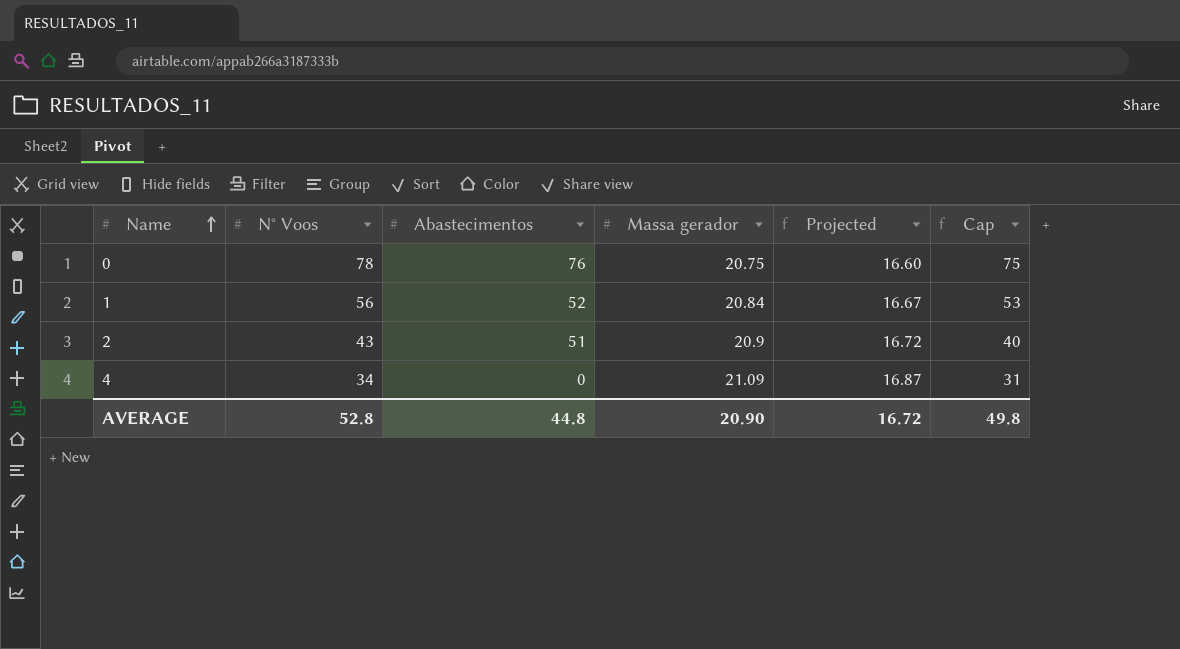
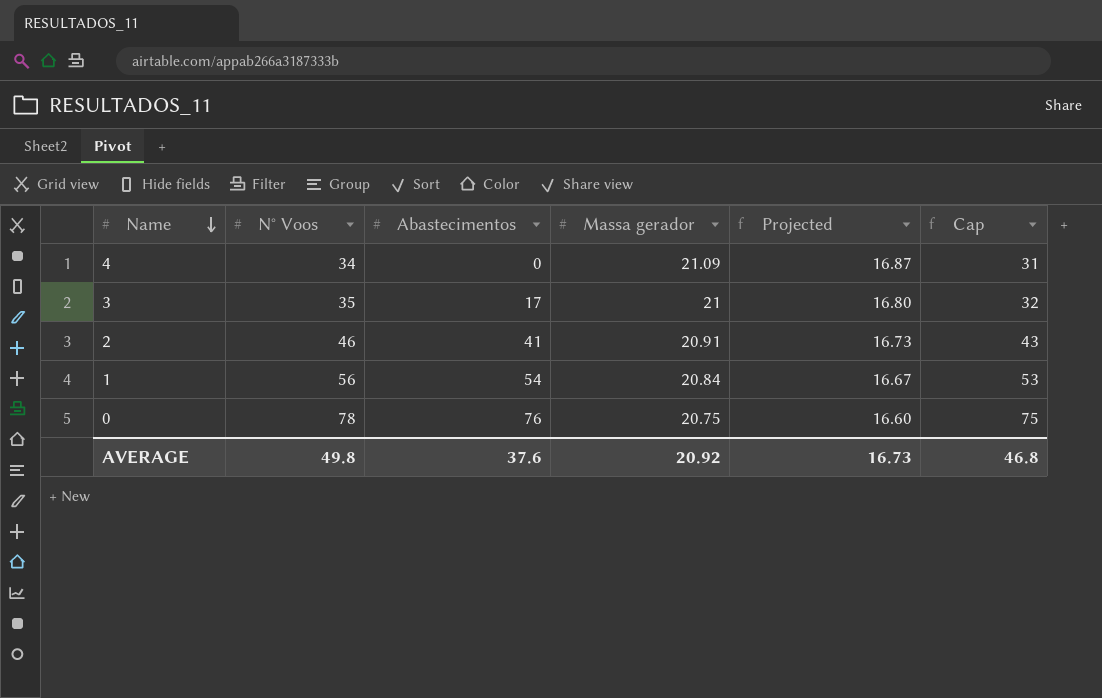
row order: Name ascending -> Name descending
row 3: none -> 35 | 17 | 21 | 16.80 | 32
2 | N° Voos: 43 -> 46
2 | Abastecimentos: 51 -> 41
2 | Massa gerador: 20.9 -> 20.91
2 | Projected: 16.72 -> 16.73
2 | Cap: 40 -> 43
1 | Abastecimentos: 52 -> 54
AVERAGE | N° Voos: 52.8 -> 49.8
AVERAGE | Abastecimentos: 44.8 -> 37.6
AVERAGE | Massa gerador: 20.90 -> 20.92
AVERAGE | Projected: 16.72 -> 16.73
AVERAGE | Cap: 49.8 -> 46.8

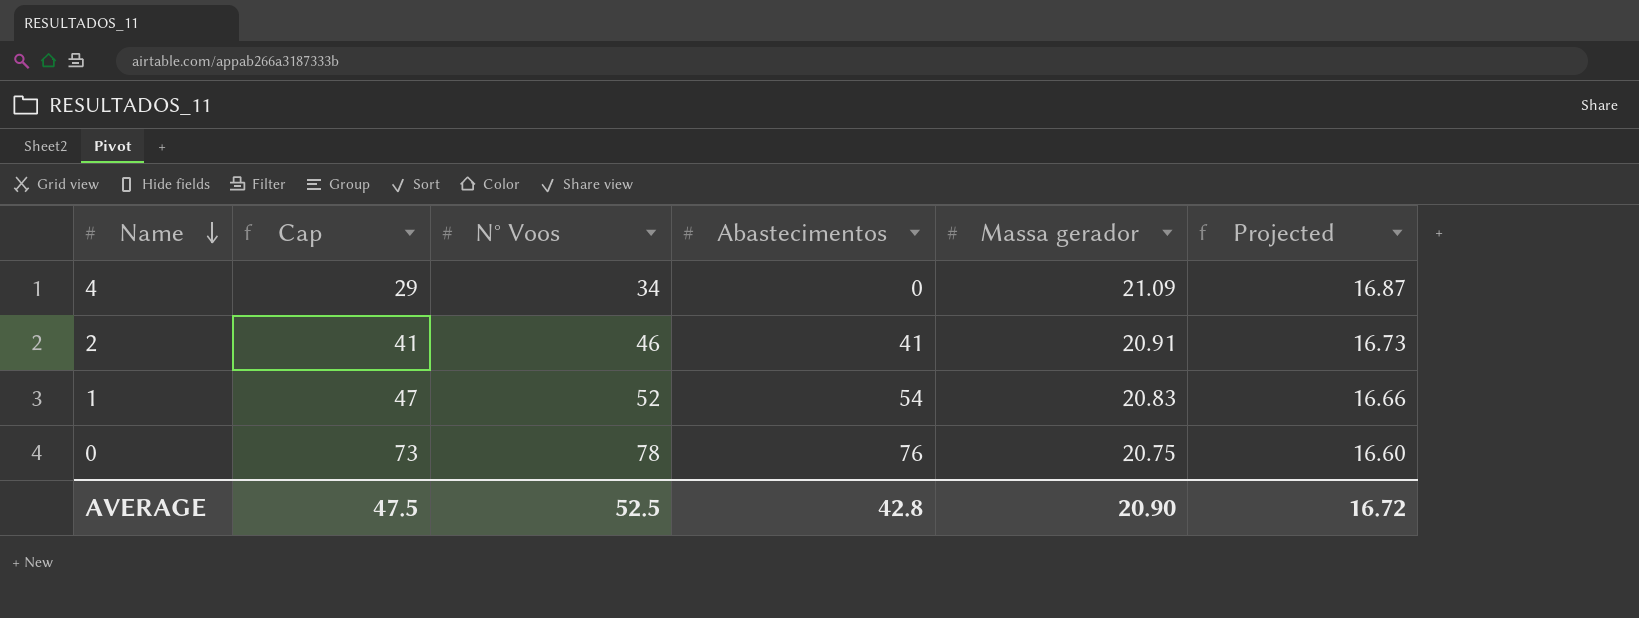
column Cap | formula: [N° Voos] - 3 -> [N° Voos] - 5
column Cap | position: 6 -> 2
row 3: 35 | 17 | 21 | 16.80 | 32 -> none
1 | N° Voos: 56 -> 52
1 | Massa gerador: 20.84 -> 20.83
1 | Projected: 16.67 -> 16.66
AVERAGE | Cap: 46.8 -> 47.5
AVERAGE | N° Voos: 49.8 -> 52.5
AVERAGE | Abastecimentos: 37.6 -> 42.8
AVERAGE | Massa gerador: 20.92 -> 20.90
AVERAGE | Projected: 16.73 -> 16.72

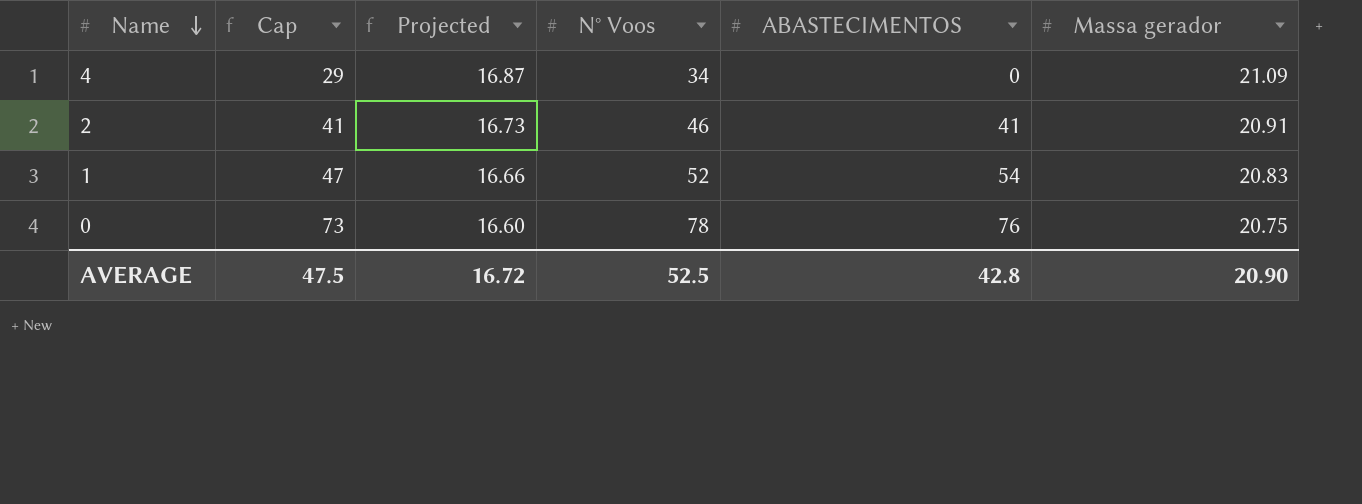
column Projected | position: 6 -> 3
column name: Abastecimentos -> ABASTECIMENTOS

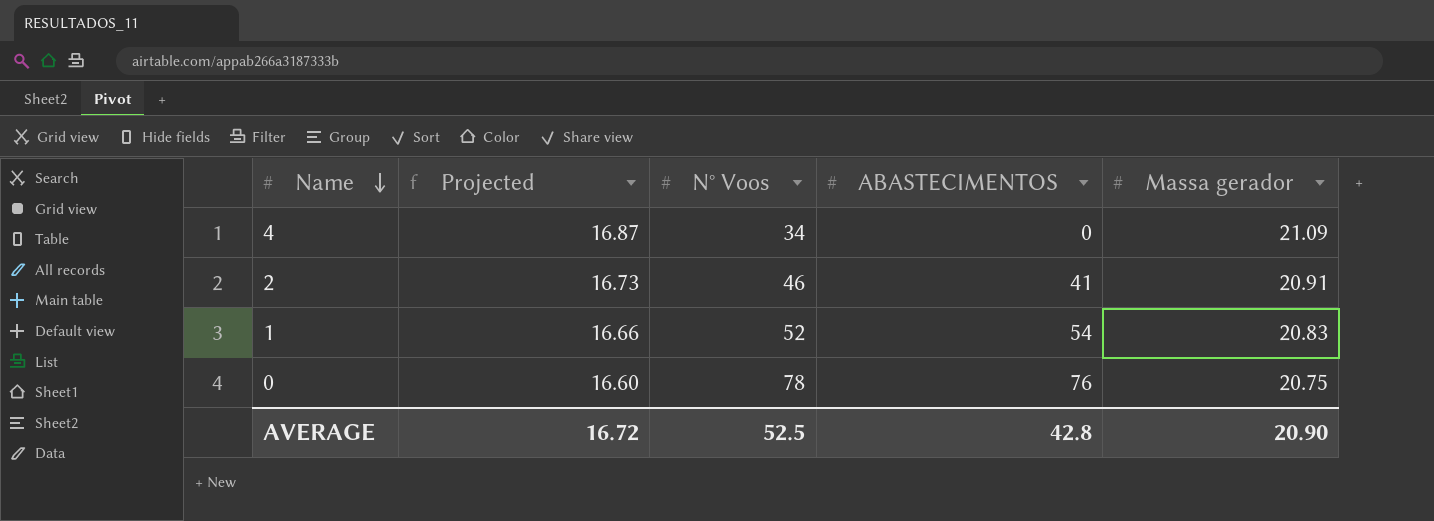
column Cap | formula: [N° Voos] - 5 -> none

